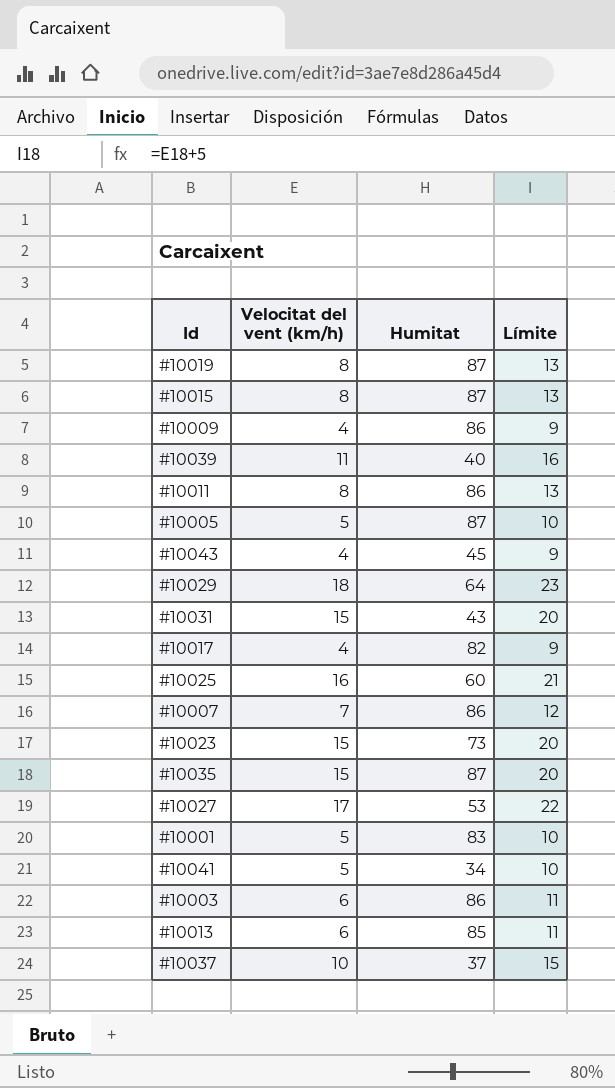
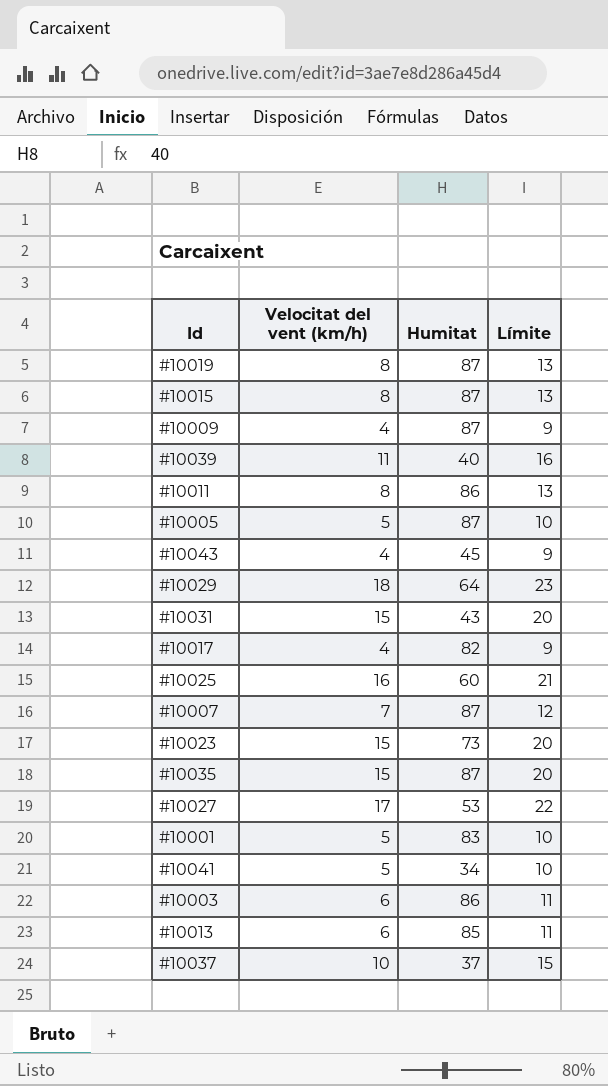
#10009 | Humitat: 86 -> 87
#10007 | Humitat: 86 -> 87

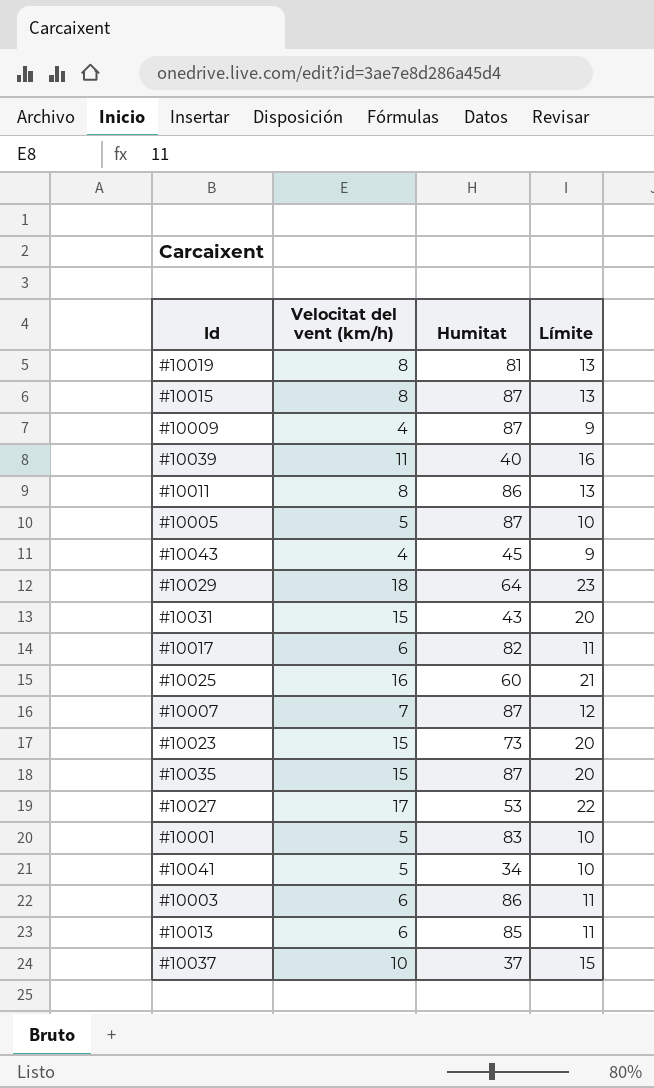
#10019 | Humitat: 87 -> 81
#10017 | Velocitat del vent (km/h): 4 -> 6
#10017 | Límite: 9 -> 11

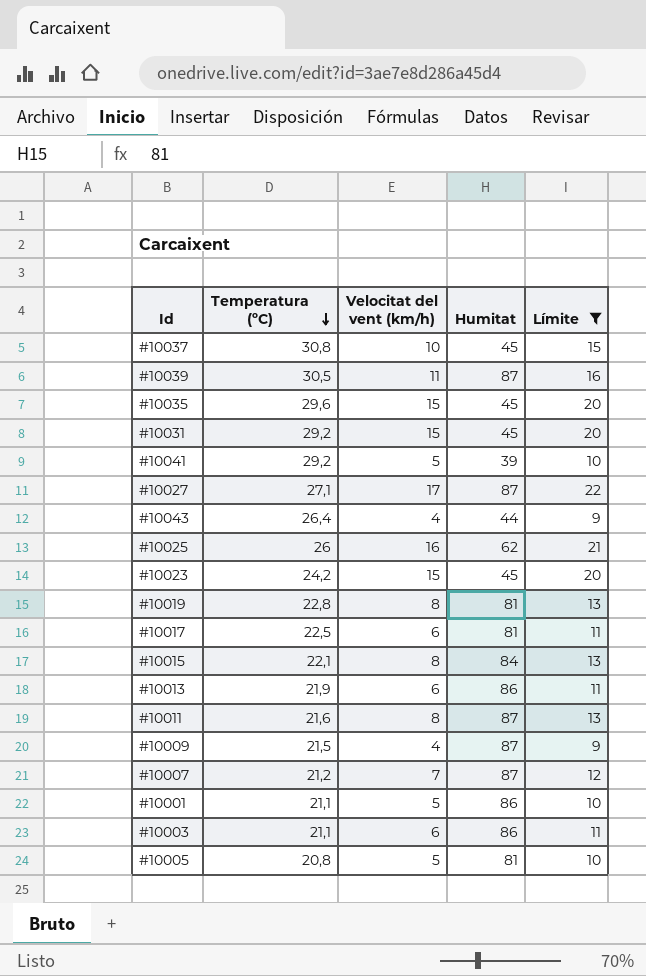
filter: none -> Límite != 23
row order: none -> Temperatura (ºC) descending
column Temperatura (ºC) | position: none -> 2
#10037 | Humitat: 37 -> 45
#10039 | Humitat: 40 -> 87
#10035 | Humitat: 87 -> 45
#10031 | Humitat: 43 -> 45
#10041 | Humitat: 34 -> 39
#10027 | Humitat: 53 -> 87
#10043 | Humitat: 45 -> 44
#10025 | Humitat: 60 -> 62
#10023 | Humitat: 73 -> 45
#10017 | Humitat: 82 -> 81
#10015 | Humitat: 87 -> 84
#10013 | Humitat: 85 -> 86
#10011 | Humitat: 86 -> 87
#10001 | Humitat: 83 -> 86
#10005 | Humitat: 87 -> 81

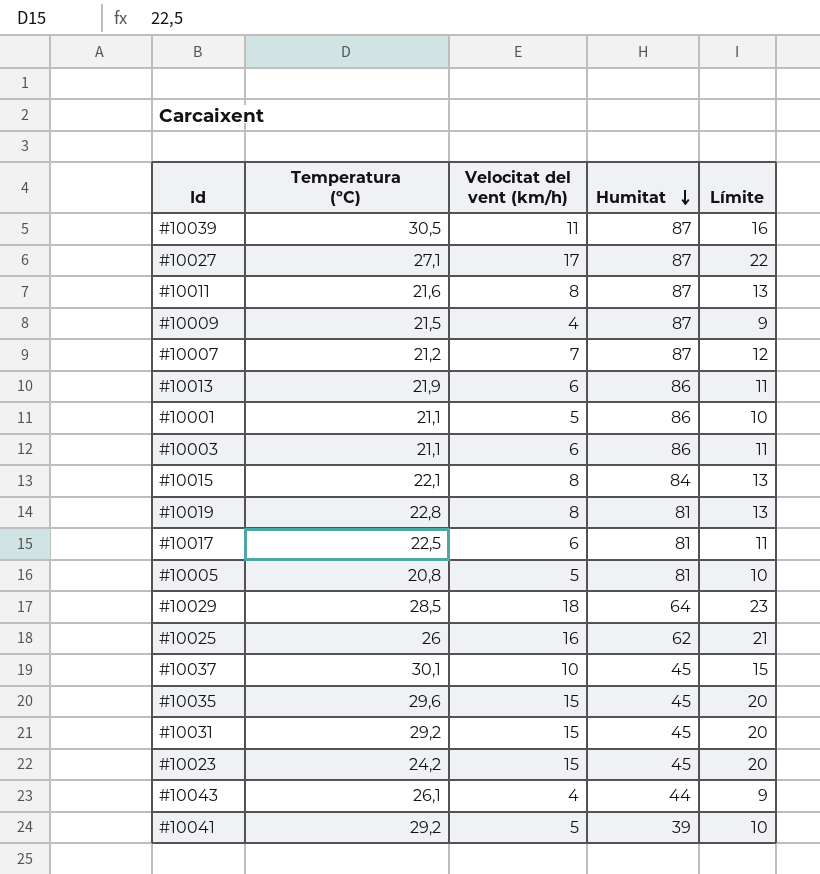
filter: Límite != 23 -> none
row order: Temperatura (ºC) descending -> Humitat descending
#10037 | Temperatura (ºC): 30,8 -> 30,1
#10043 | Temperatura (ºC): 26,4 -> 26,1

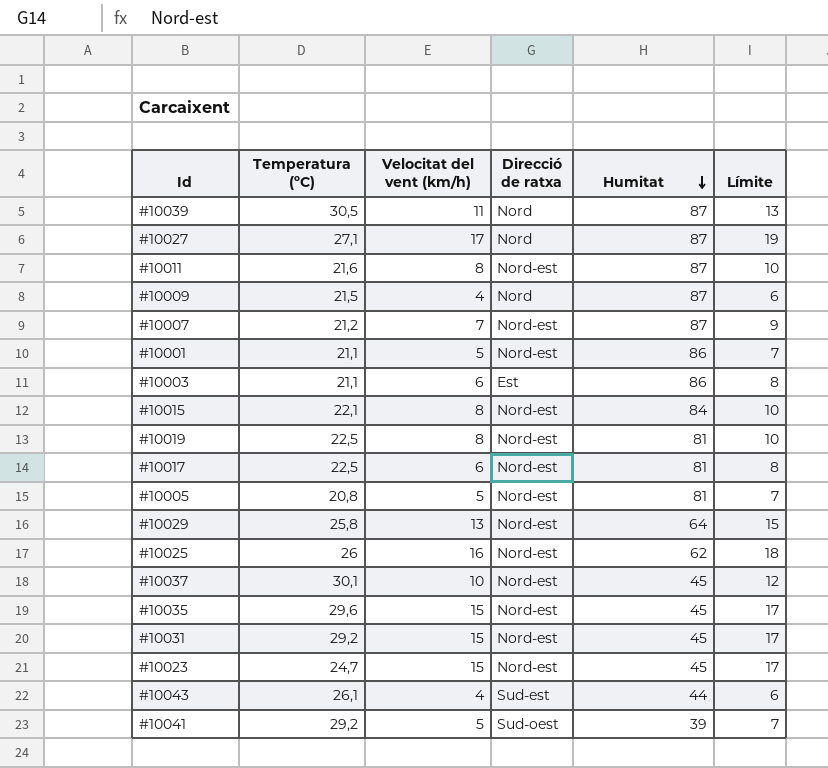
column Direcció de ratxa | position: none -> 4
column Límite | formula: [Velocitat del vent (km/h)] + 5 -> [Velocitat del vent (km/h)] + 2
row #10013: 21,9 | 6 | 86 | 11 -> none
#10019 | Temperatura (ºC): 22,8 -> 22,5
#10029 | Temperatura (ºC): 28,5 -> 25,8
#10029 | Velocitat del vent (km/h): 18 -> 13
#10023 | Temperatura (ºC): 24,2 -> 24,7

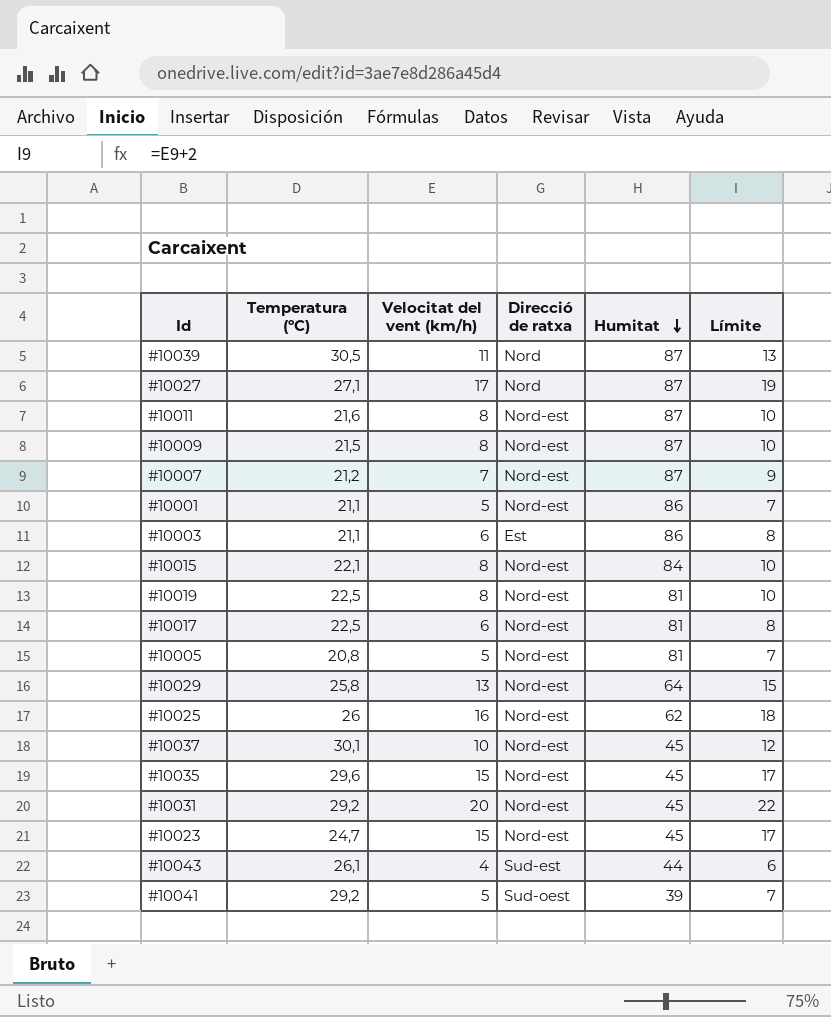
#10009 | Velocitat del vent (km/h): 4 -> 8
#10009 | Direcció de ratxa: Nord -> Nord-est
#10009 | Límite: 6 -> 10
#10031 | Velocitat del vent (km/h): 15 -> 20
#10031 | Límite: 17 -> 22

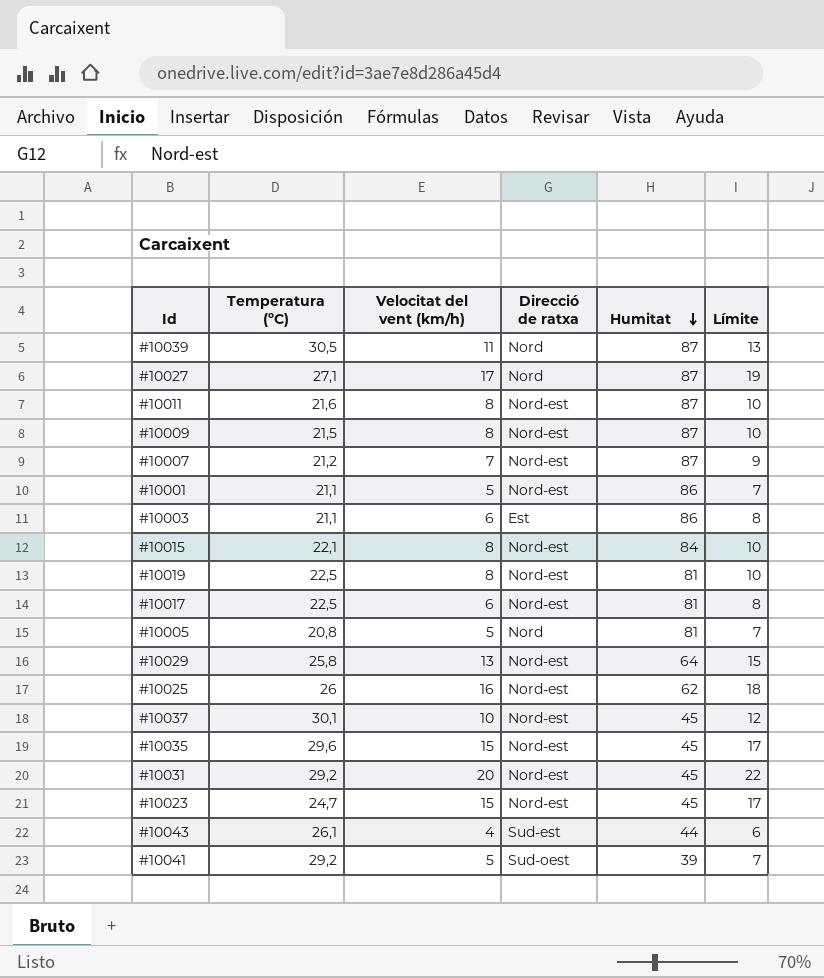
#10005 | Direcció de ratxa: Nord-est -> Nord

